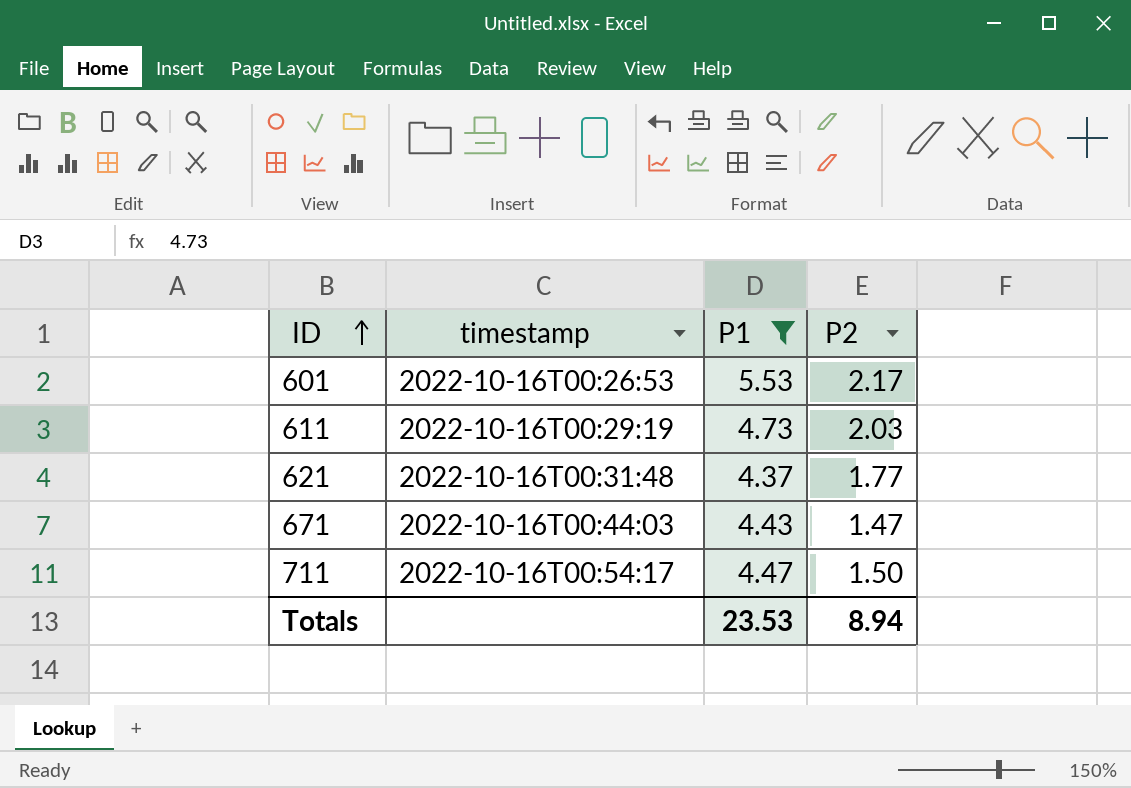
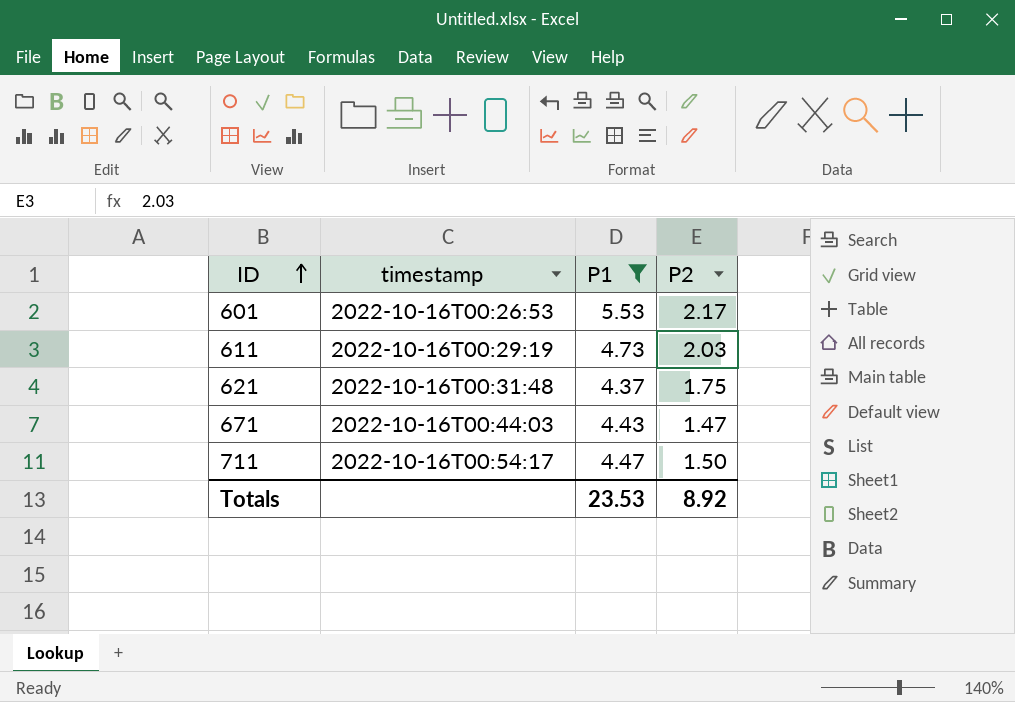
621 | P2: 1.77 -> 1.75
Totals | P2: 8.94 -> 8.92

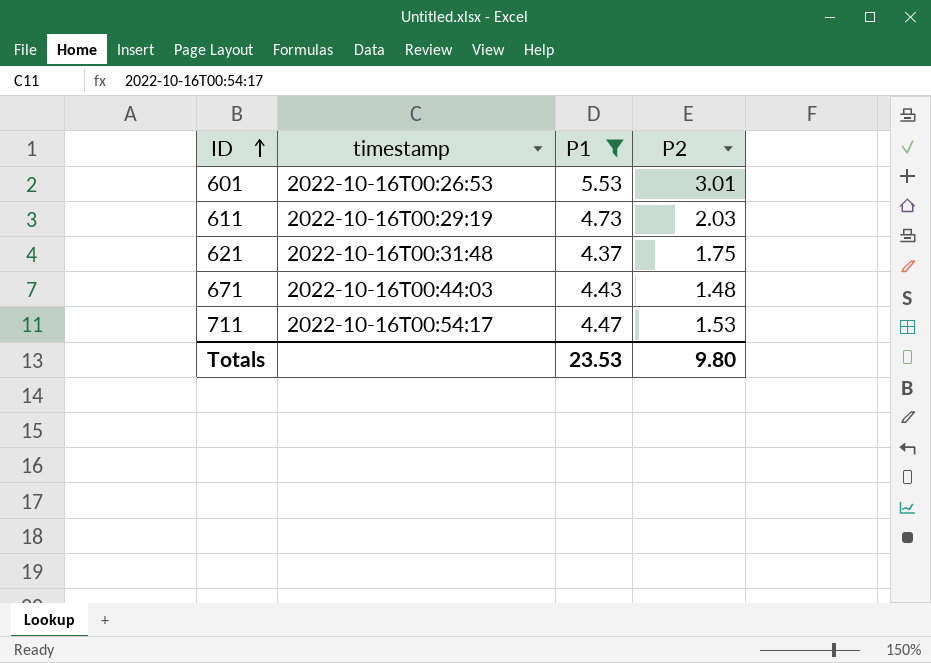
601 | P2: 2.17 -> 3.01
671 | P2: 1.47 -> 1.48
711 | P2: 1.50 -> 1.53
Totals | P2: 8.92 -> 9.80

